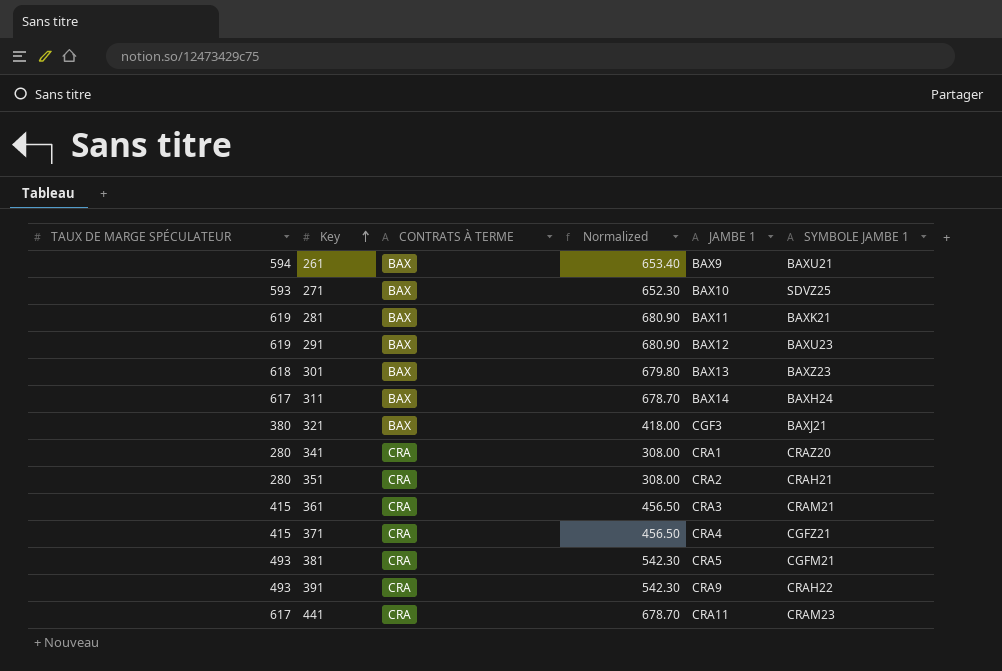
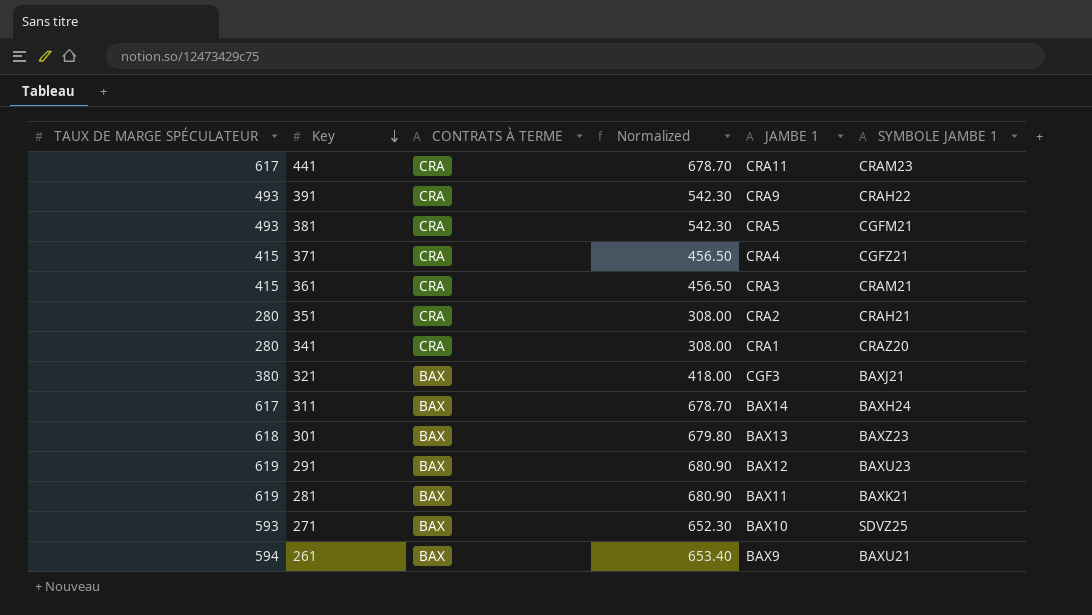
row order: Key ascending -> Key descending

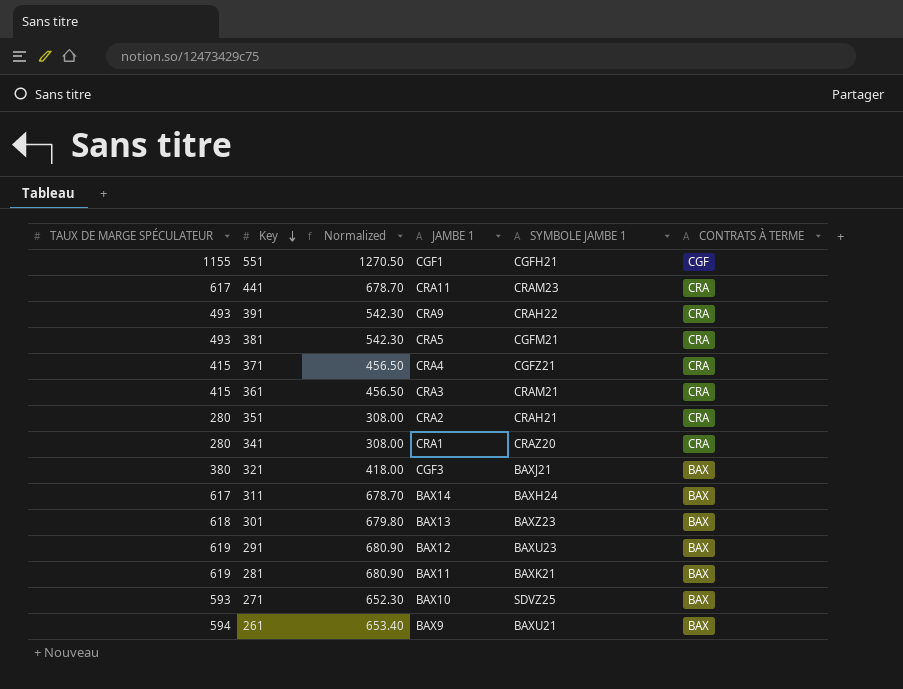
column CONTRATS À TERME | position: 3 -> 6
row 551: none -> 1155 | 1270.50 | CGF1 | CGFH21 | CGF

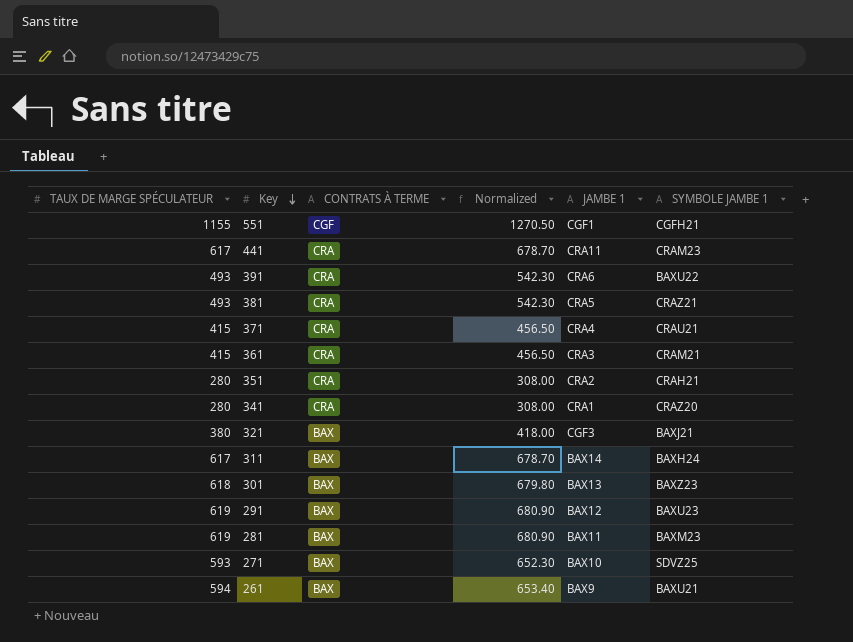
column CONTRATS À TERME | position: 6 -> 3
391 | JAMBE 1: CRA9 -> CRA6
391 | SYMBOLE JAMBE 1: CRAH22 -> BAXU22
381 | SYMBOLE JAMBE 1: CGFM21 -> CRAZ21
371 | SYMBOLE JAMBE 1: CGFZ21 -> CRAU21
281 | SYMBOLE JAMBE 1: BAXK21 -> BAXM23

